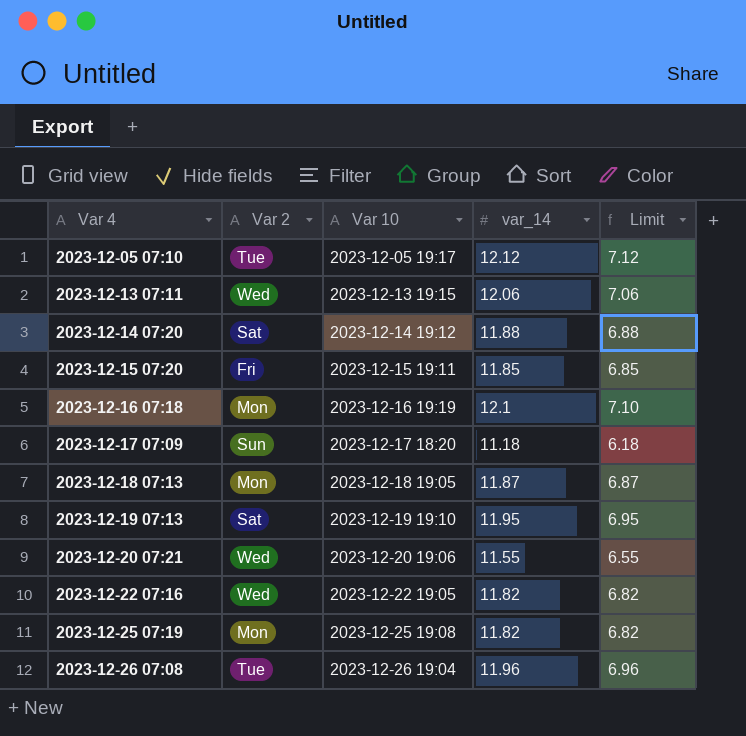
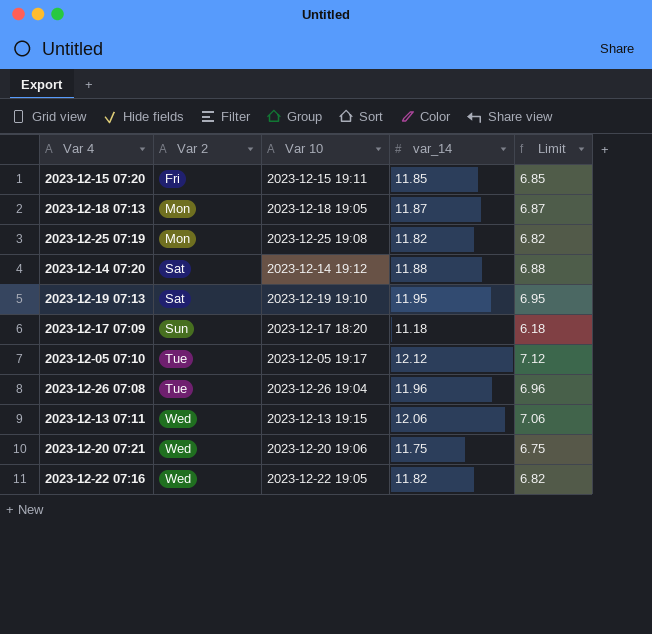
row order: Var 4 ascending -> Var 2 ascending
row 2023-12-16 07:18: Mon | 2023-12-16 19:19 | 12.1 | 7.10 -> none
2023-12-20 07:21 | var_14: 11.55 -> 11.75
2023-12-20 07:21 | Limit: 6.55 -> 6.75

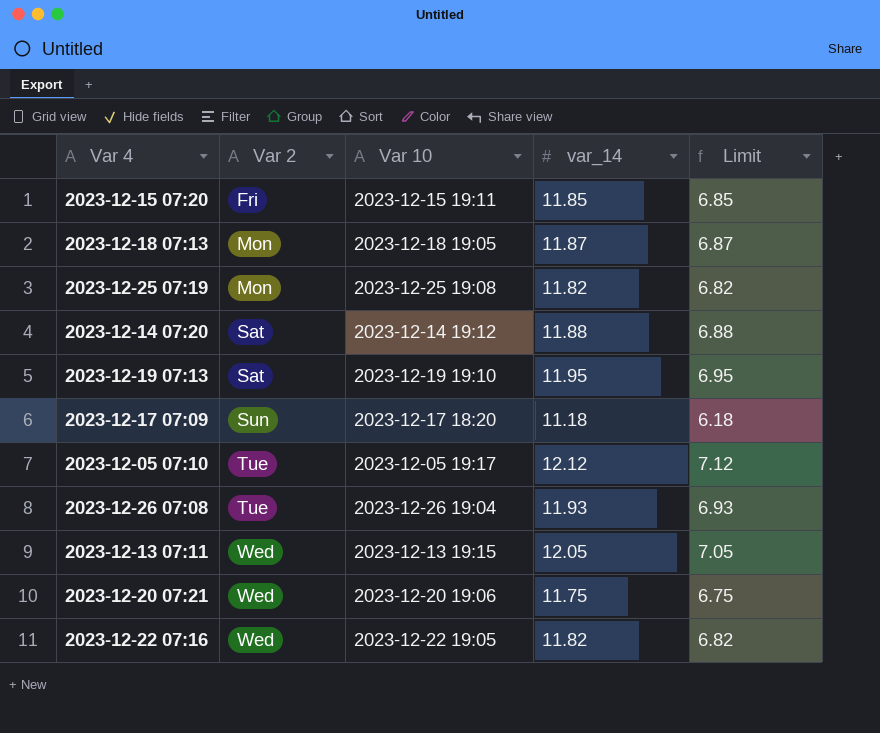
2023-12-26 07:08 | var_14: 11.96 -> 11.93
2023-12-26 07:08 | Limit: 6.96 -> 6.93
2023-12-13 07:11 | var_14: 12.06 -> 12.05
2023-12-13 07:11 | Limit: 7.06 -> 7.05

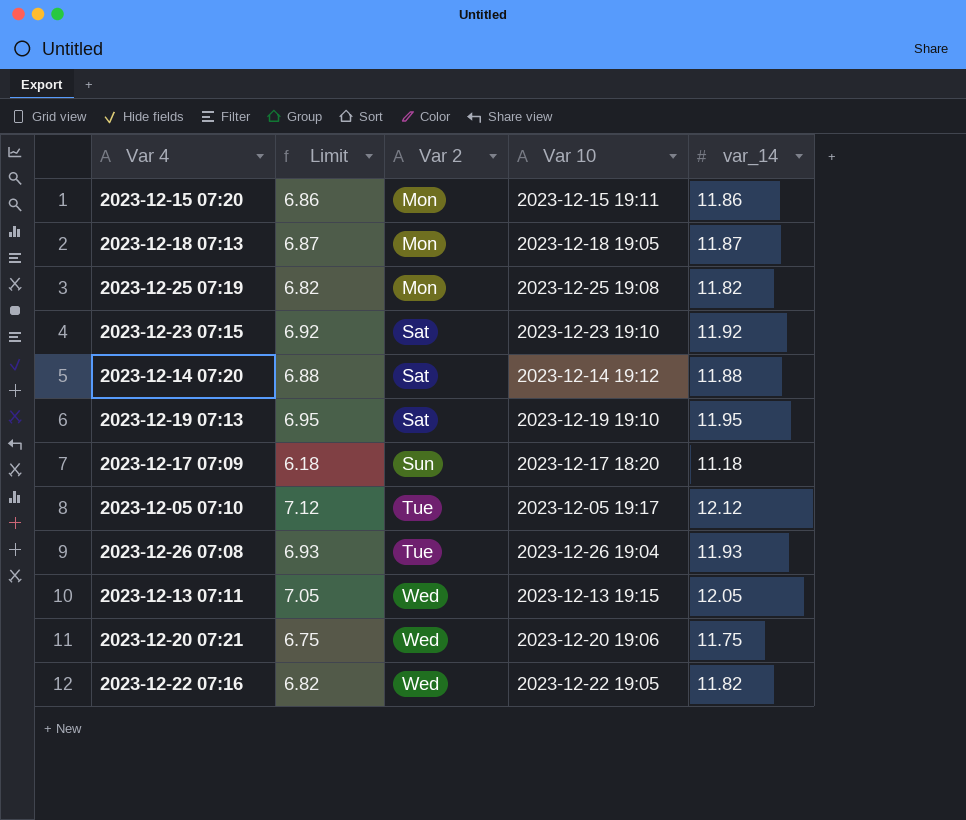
column Limit | position: 5 -> 2
2023-12-15 07:20 | Limit: 6.85 -> 6.86
2023-12-15 07:20 | Var 2: Fri -> Mon
2023-12-15 07:20 | var_14: 11.85 -> 11.86
row 2023-12-23 07:15: none -> 6.92 | Sat | 2023-12-23 19:10 | 11.92

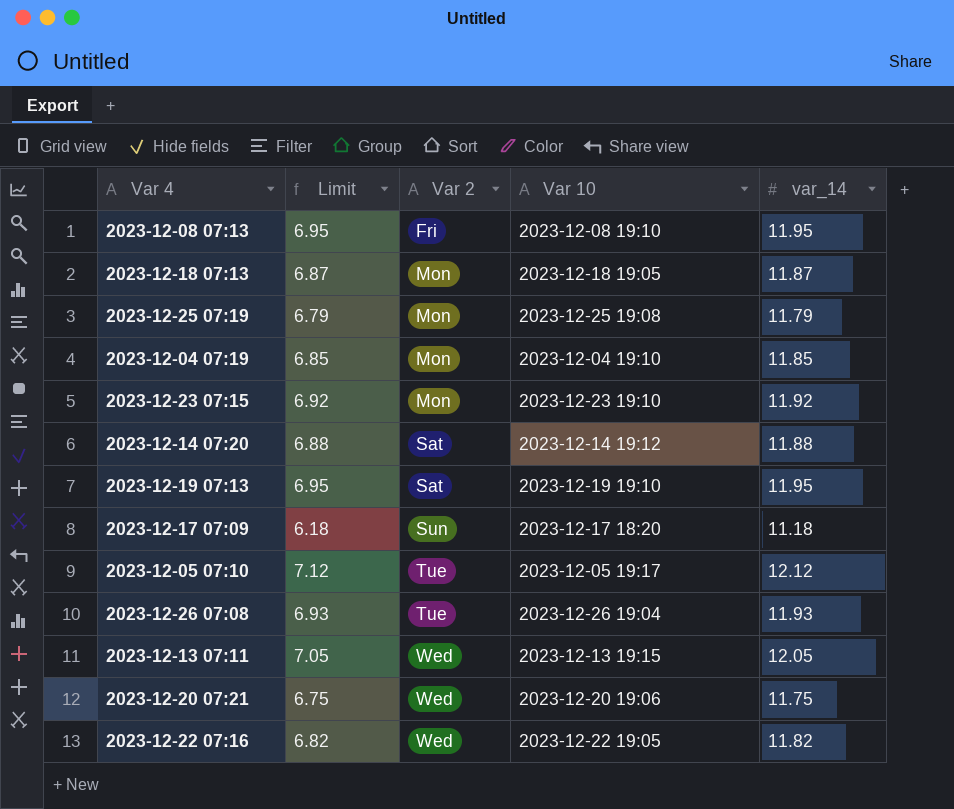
row 2023-12-15 07:20: 6.86 | Mon | 2023-12-15 19:11 | 11.86 -> none
row 2023-12-08 07:13: none -> 6.95 | Fri | 2023-12-08 19:10 | 11.95
2023-12-25 07:19 | Limit: 6.82 -> 6.79
2023-12-25 07:19 | var_14: 11.82 -> 11.79
row 2023-12-04 07:19: none -> 6.85 | Mon | 2023-12-04 19:10 | 11.85
2023-12-23 07:15 | Var 2: Sat -> Mon

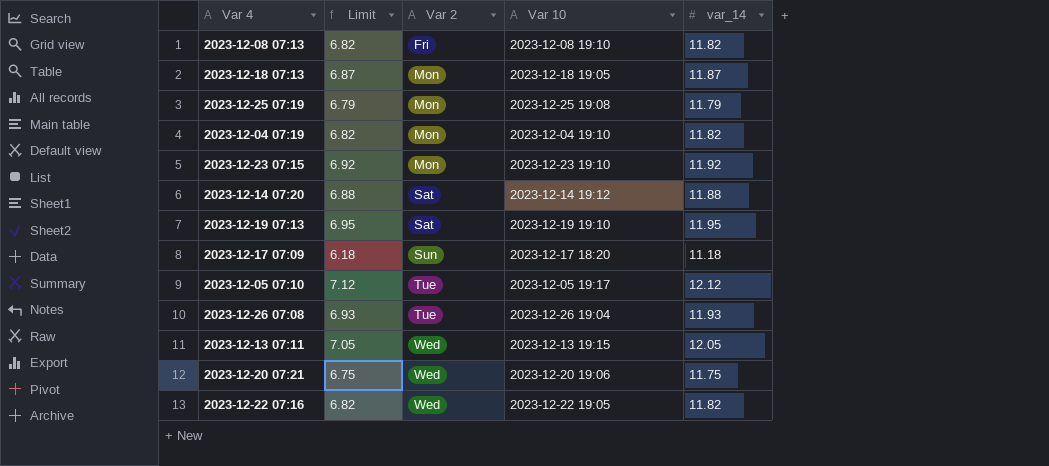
2023-12-08 07:13 | Limit: 6.95 -> 6.82
2023-12-08 07:13 | var_14: 11.95 -> 11.82
2023-12-04 07:19 | Limit: 6.85 -> 6.82
2023-12-04 07:19 | var_14: 11.85 -> 11.82

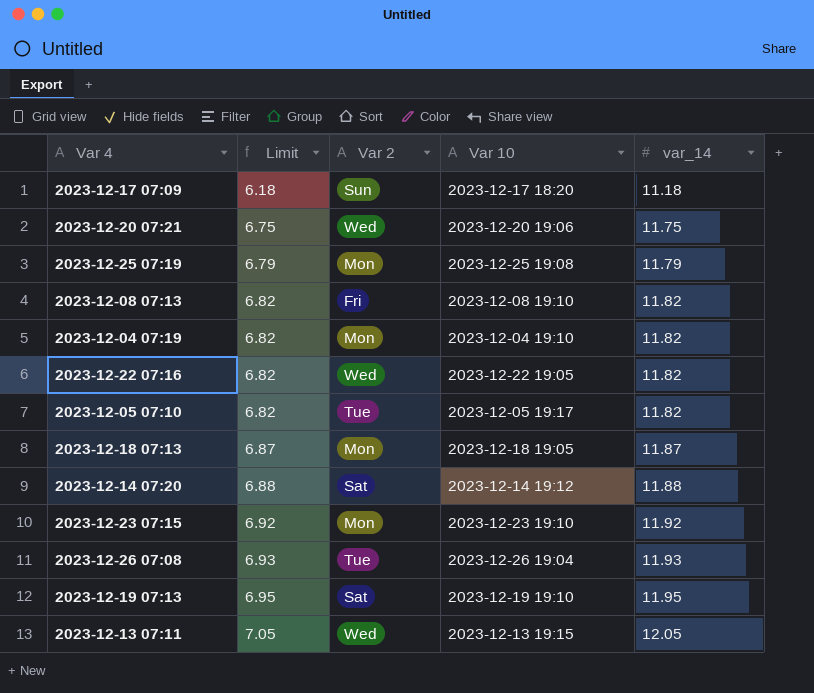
row order: Var 2 ascending -> Limit ascending
2023-12-05 07:10 | Limit: 7.12 -> 6.82
2023-12-05 07:10 | var_14: 12.12 -> 11.82

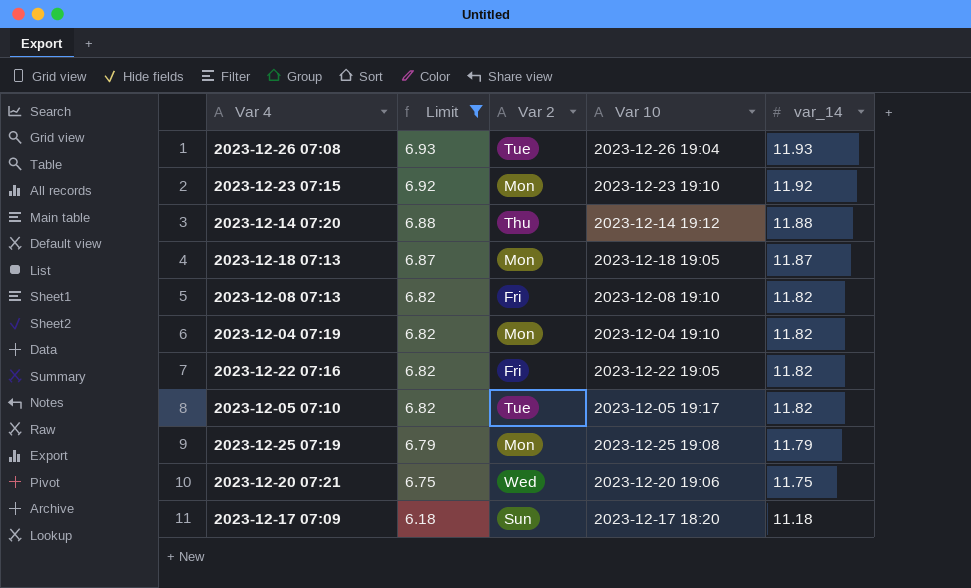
filter: none -> Limit <= 6.93
row order: Limit ascending -> Limit descending
2023-12-14 07:20 | Var 2: Sat -> Thu
2023-12-22 07:16 | Var 2: Wed -> Fri

